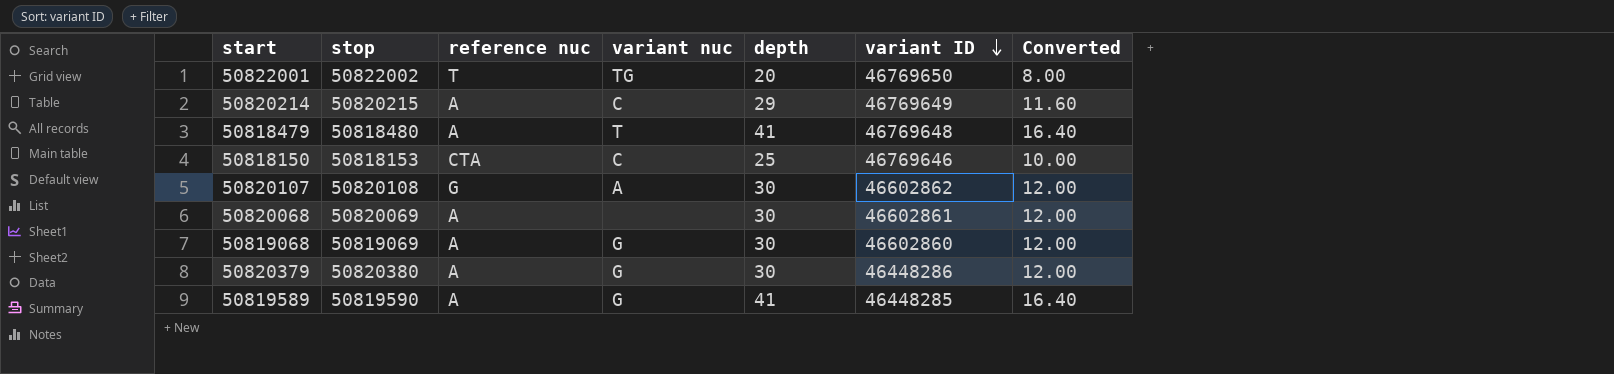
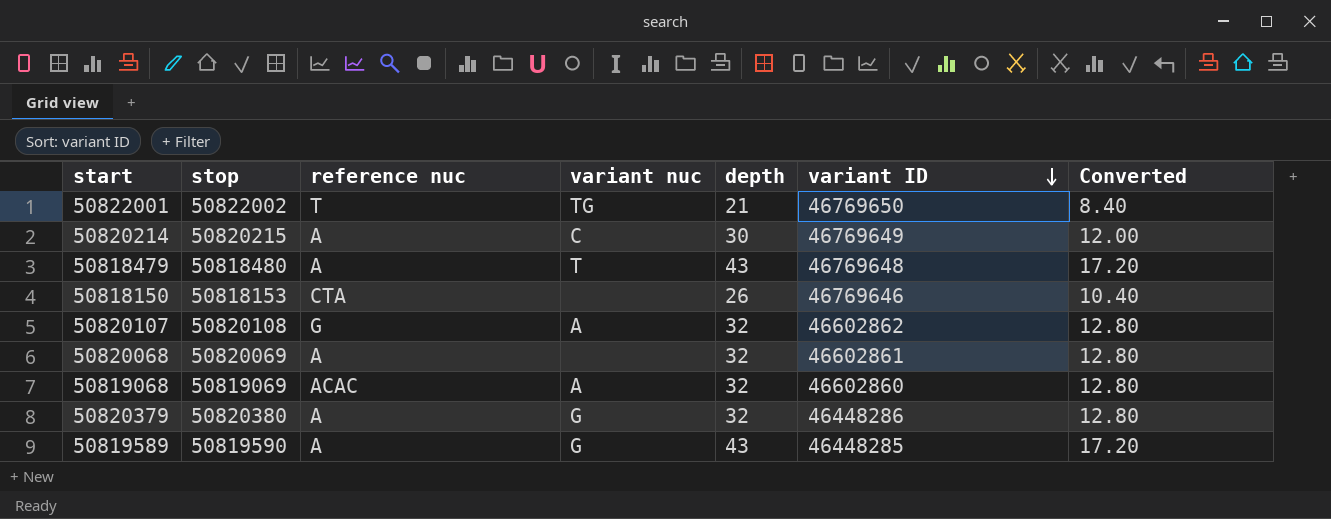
50822001 | depth: 20 -> 21
50822001 | Converted: 8.00 -> 8.40
50820214 | depth: 29 -> 30
50820214 | Converted: 11.60 -> 12.00
50818479 | depth: 41 -> 43
50818479 | Converted: 16.40 -> 17.20
50818150 | variant nuc: C -> none
50818150 | depth: 25 -> 26
50818150 | Converted: 10.00 -> 10.40
50820107 | depth: 30 -> 32
50820107 | Converted: 12.00 -> 12.80
50820068 | depth: 30 -> 32
50820068 | Converted: 12.00 -> 12.80
50819068 | reference nuc: A -> ACAC
50819068 | variant nuc: G -> A
50819068 | depth: 30 -> 32
50819068 | Converted: 12.00 -> 12.80
50820379 | depth: 30 -> 32
50820379 | Converted: 12.00 -> 12.80
50819589 | depth: 41 -> 43
50819589 | Converted: 16.40 -> 17.20

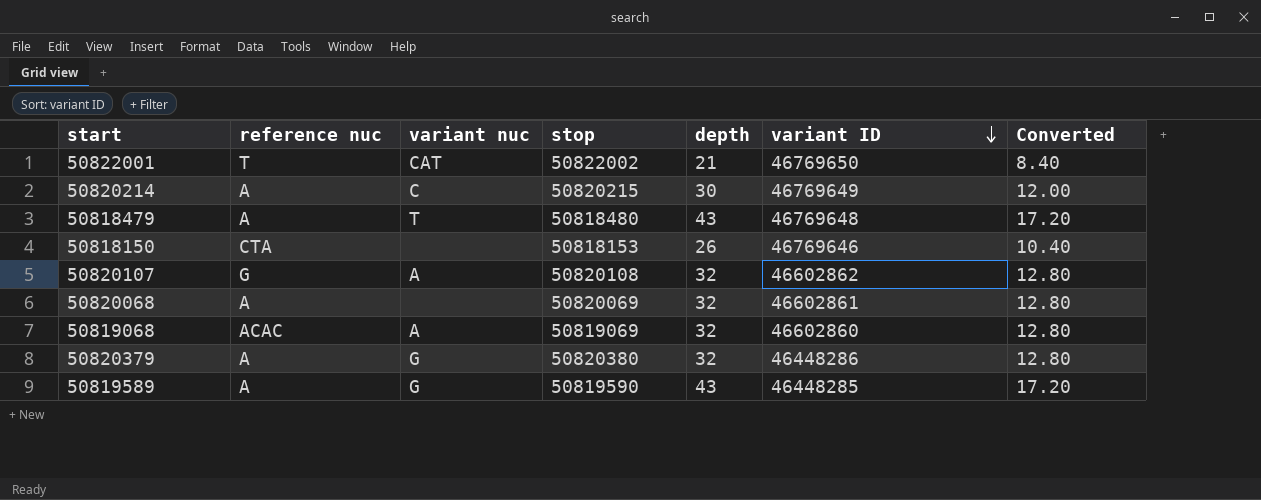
column stop | position: 2 -> 4
50822001 | variant nuc: TG -> CAT

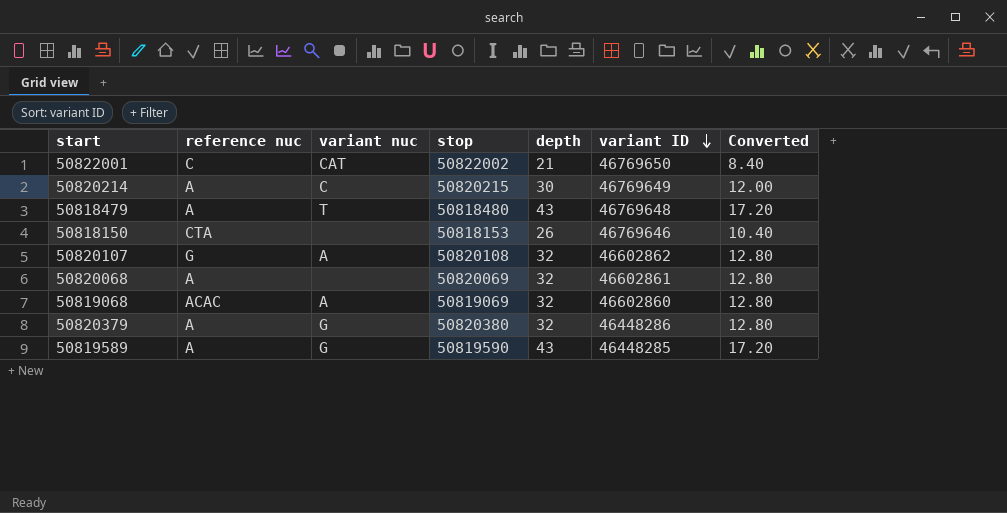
50822001 | reference nuc: T -> C

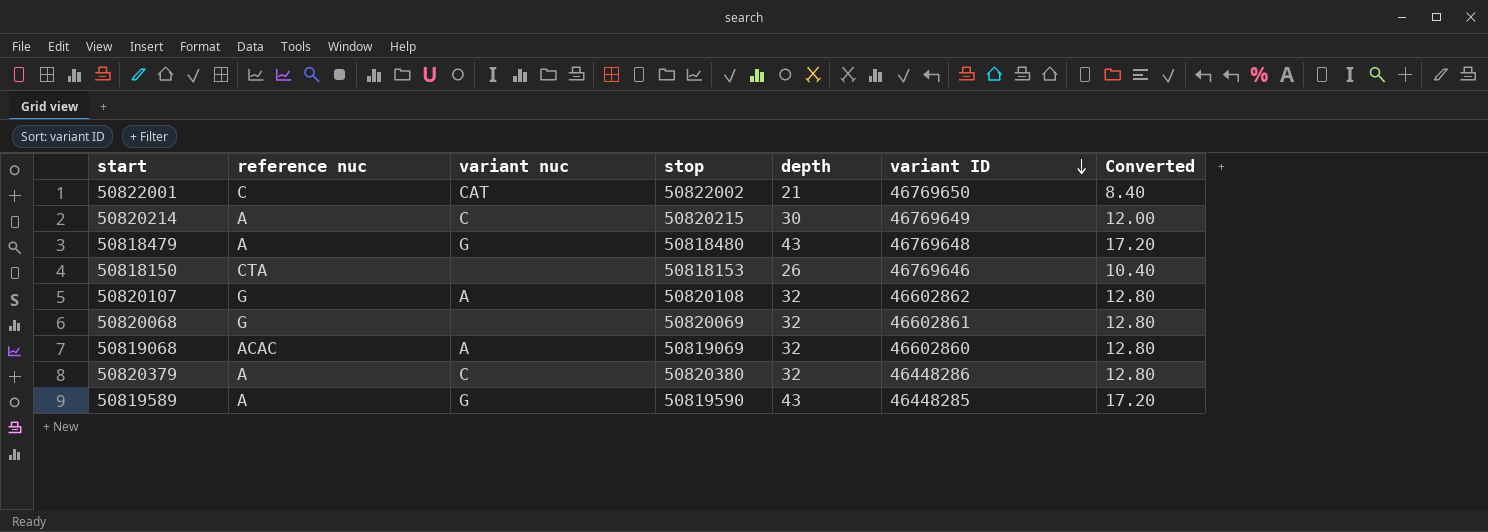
50818479 | variant nuc: T -> G
50820068 | reference nuc: A -> G
50820379 | variant nuc: G -> C

